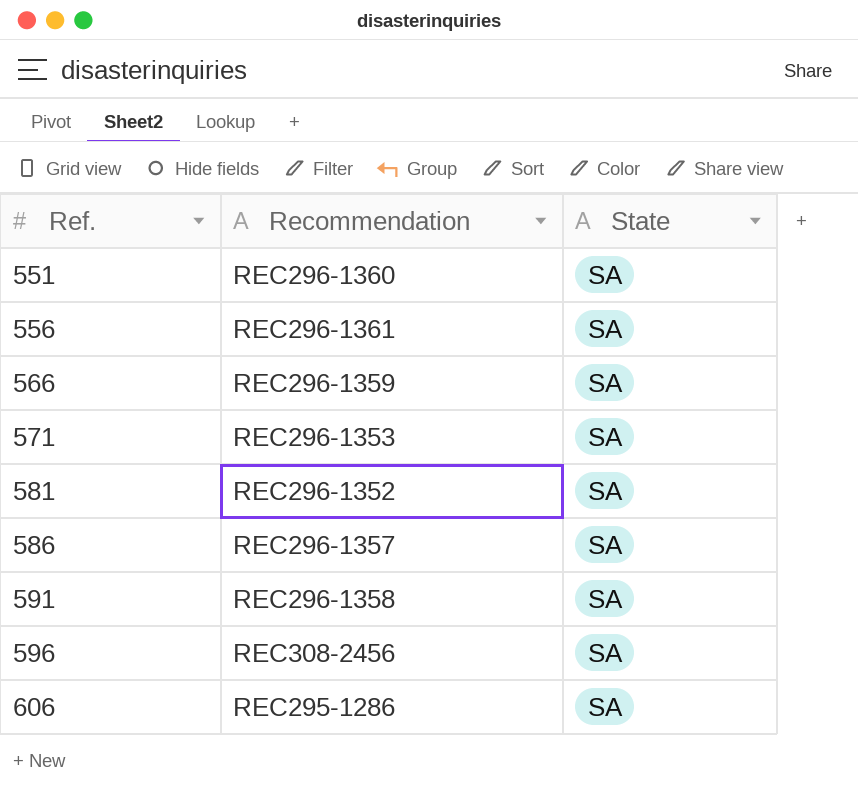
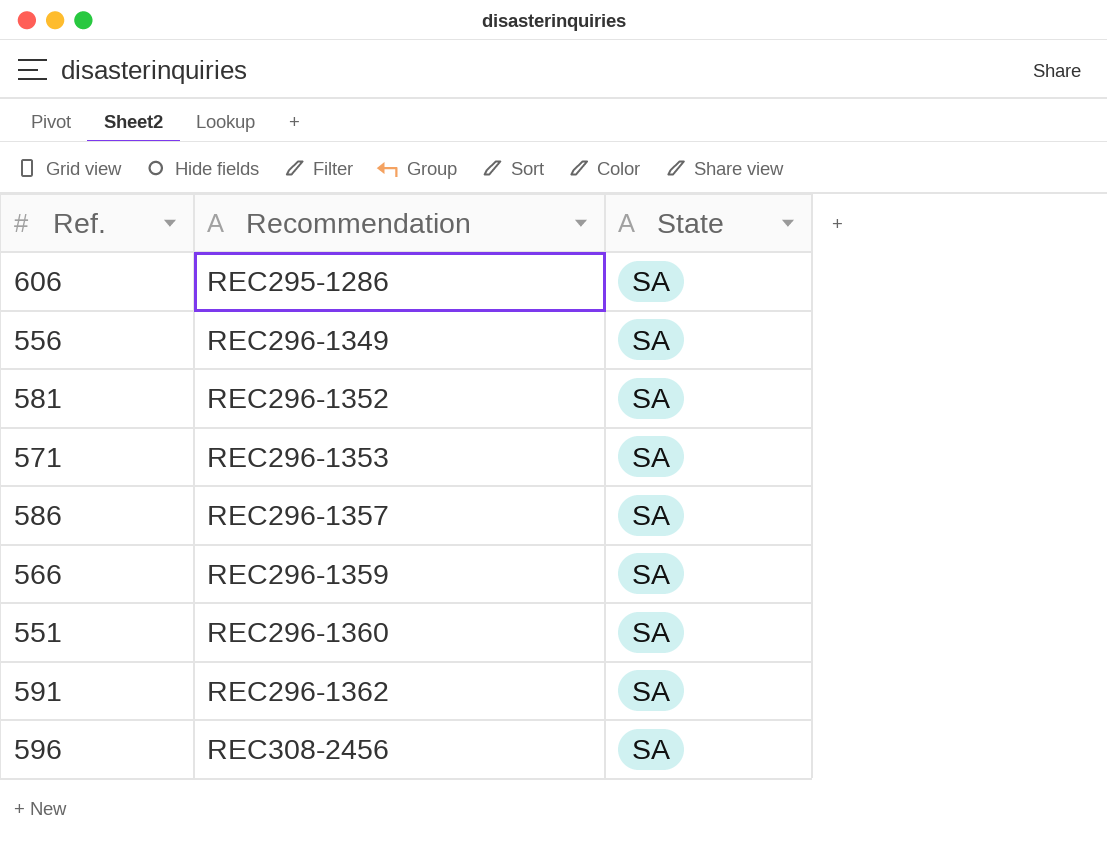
row order: Ref. ascending -> Recommendation ascending
556 | Recommendation: REC296-1361 -> REC296-1349
591 | Recommendation: REC296-1358 -> REC296-1362

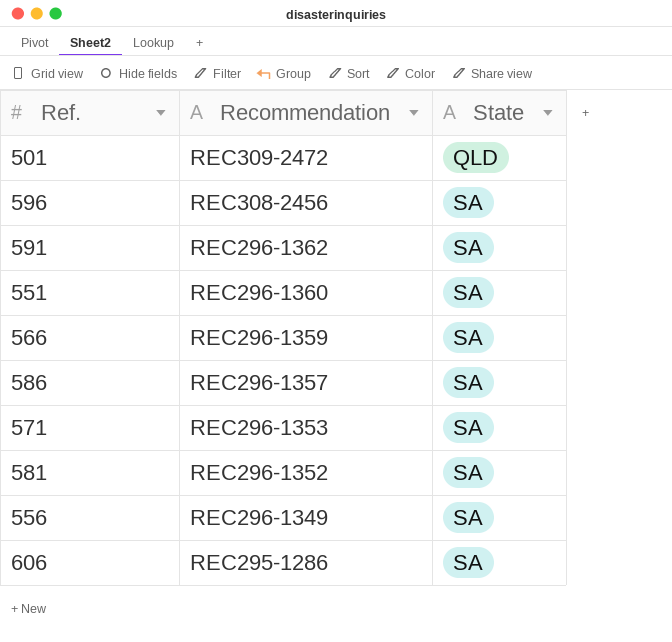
row order: Recommendation ascending -> Recommendation descending
row 501: none -> REC309-2472 | QLD

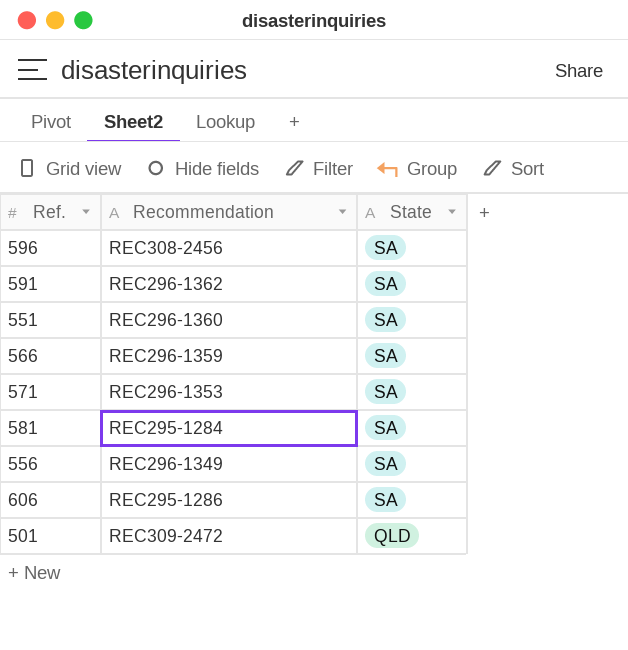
row order: Recommendation descending -> State descending
row 586: REC296-1357 | SA -> none
581 | Recommendation: REC296-1352 -> REC295-1284

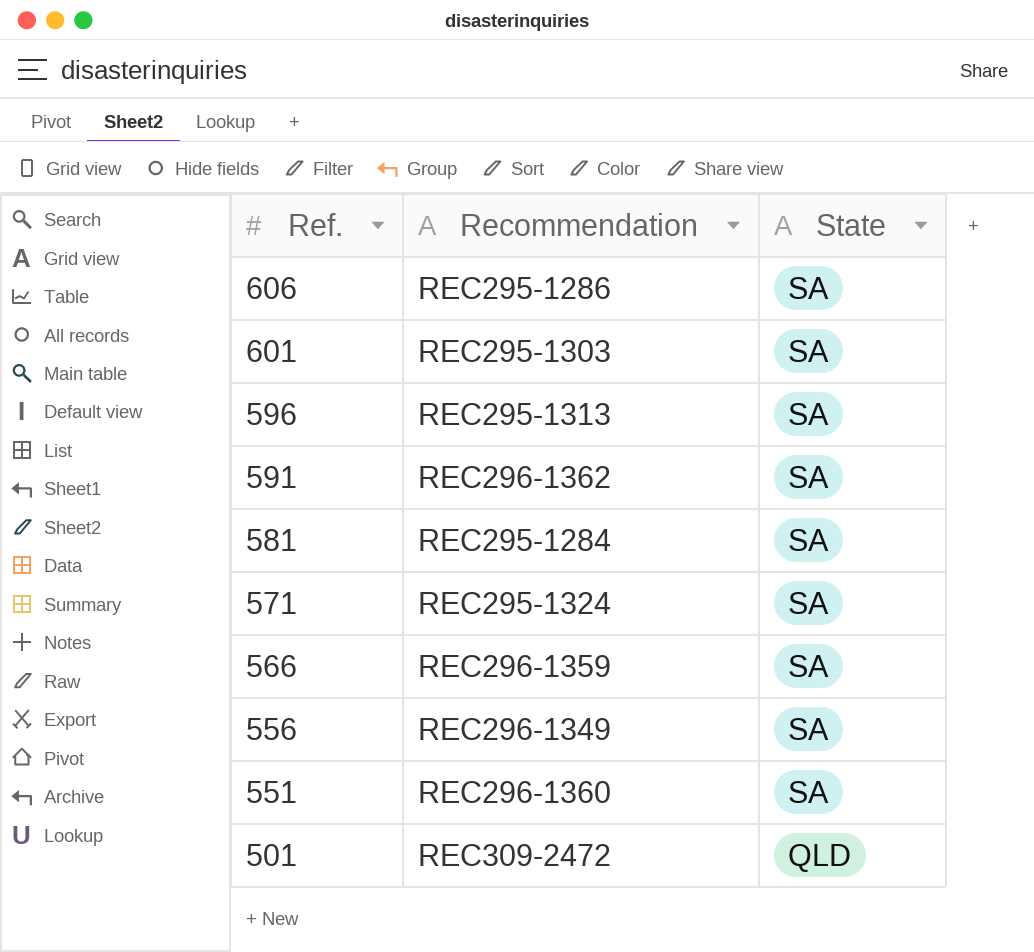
row order: State descending -> Ref. descending
row 601: none -> REC295-1303 | SA
596 | Recommendation: REC308-2456 -> REC295-1313
571 | Recommendation: REC296-1353 -> REC295-1324

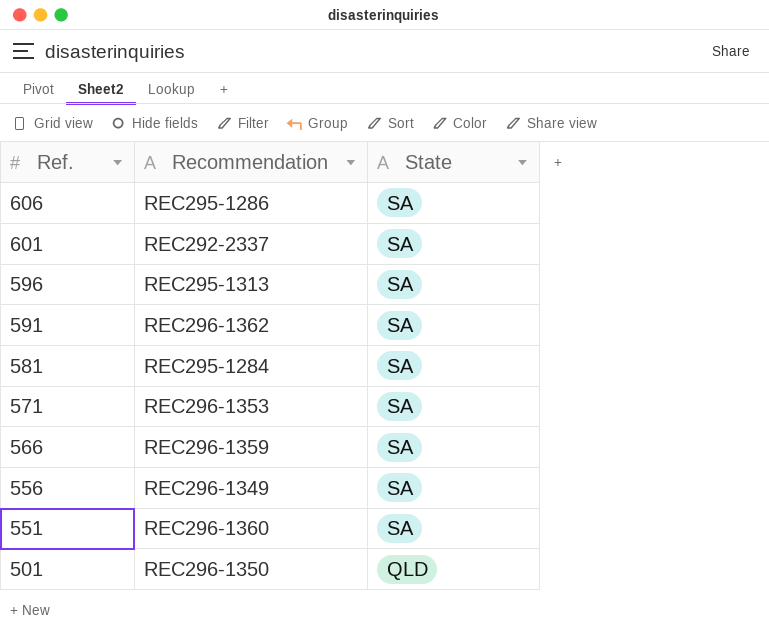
601 | Recommendation: REC295-1303 -> REC292-2337
571 | Recommendation: REC295-1324 -> REC296-1353
501 | Recommendation: REC309-2472 -> REC296-1350

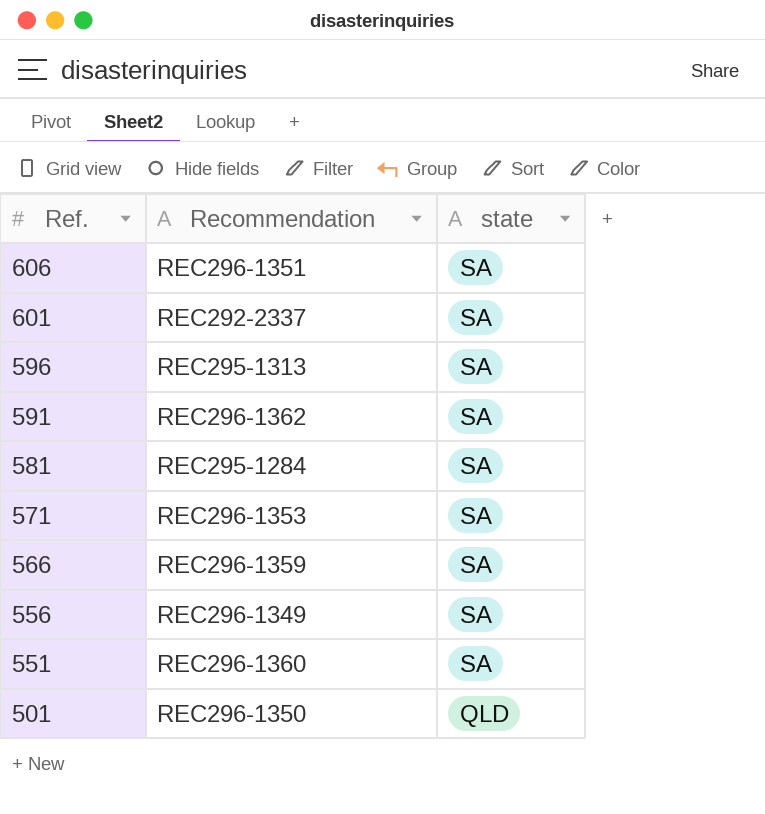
column name: State -> state
606 | Recommendation: REC295-1286 -> REC296-1351

